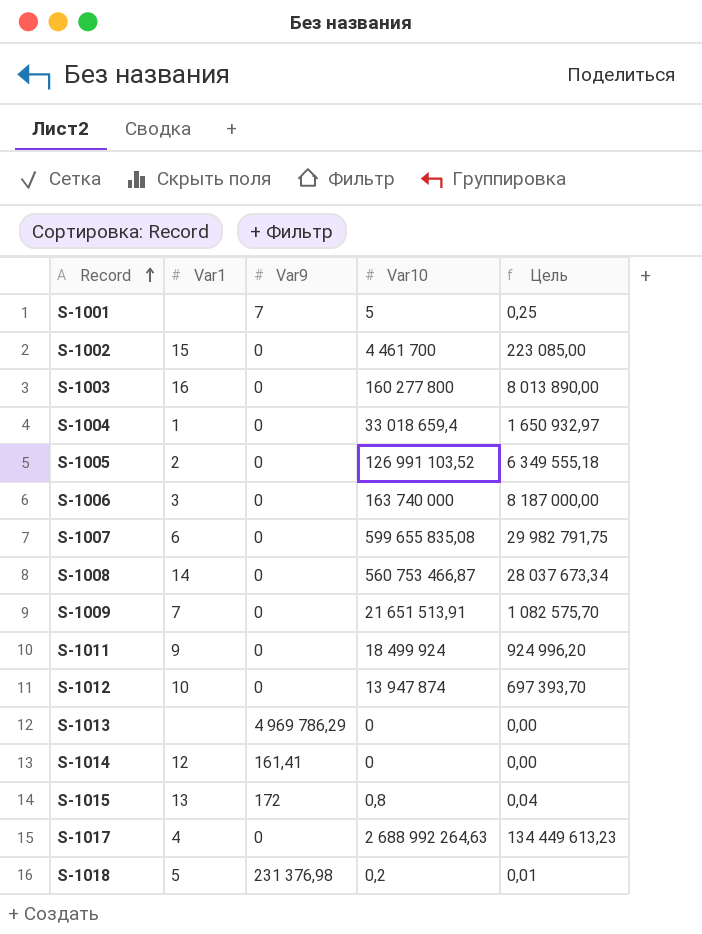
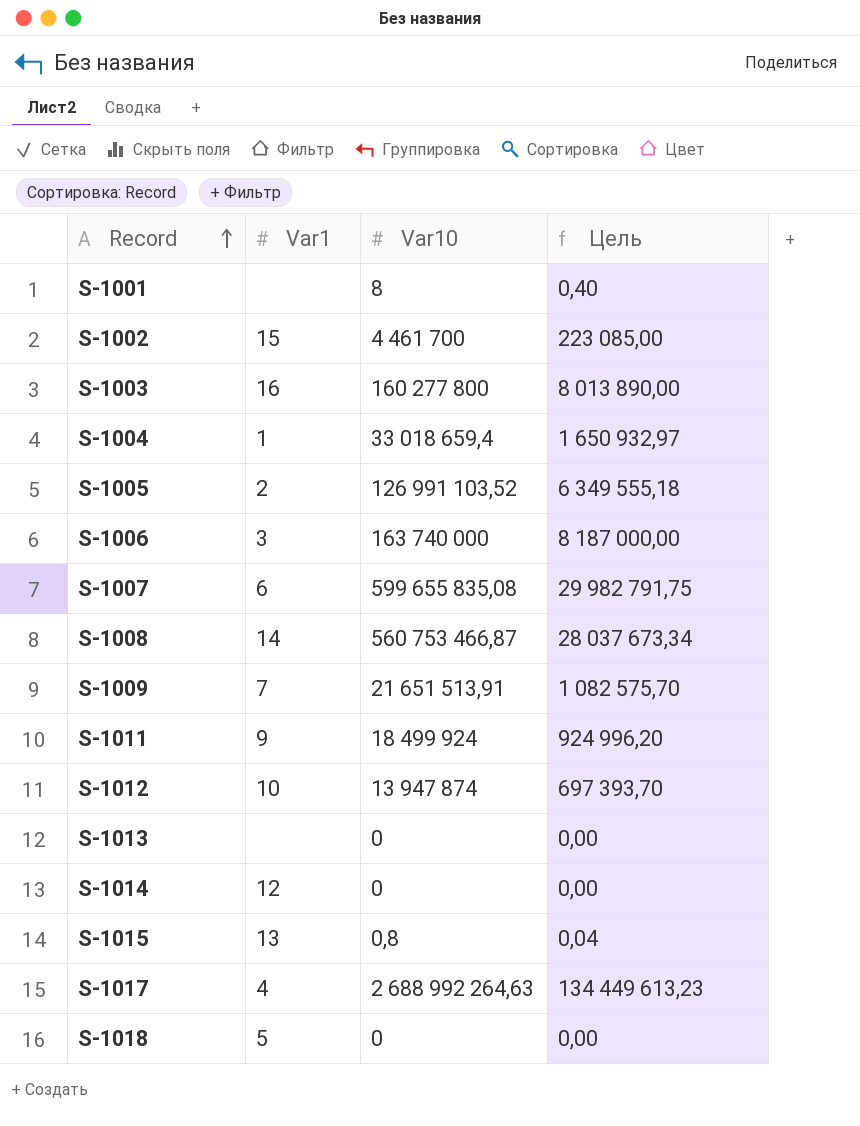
column Var9 | position: 3 -> none
S-1001 | Var10: 5 -> 8
S-1001 | Цель: 0,25 -> 0,40
S-1018 | Var10: 0,2 -> 0
S-1018 | Цель: 0,01 -> 0,00

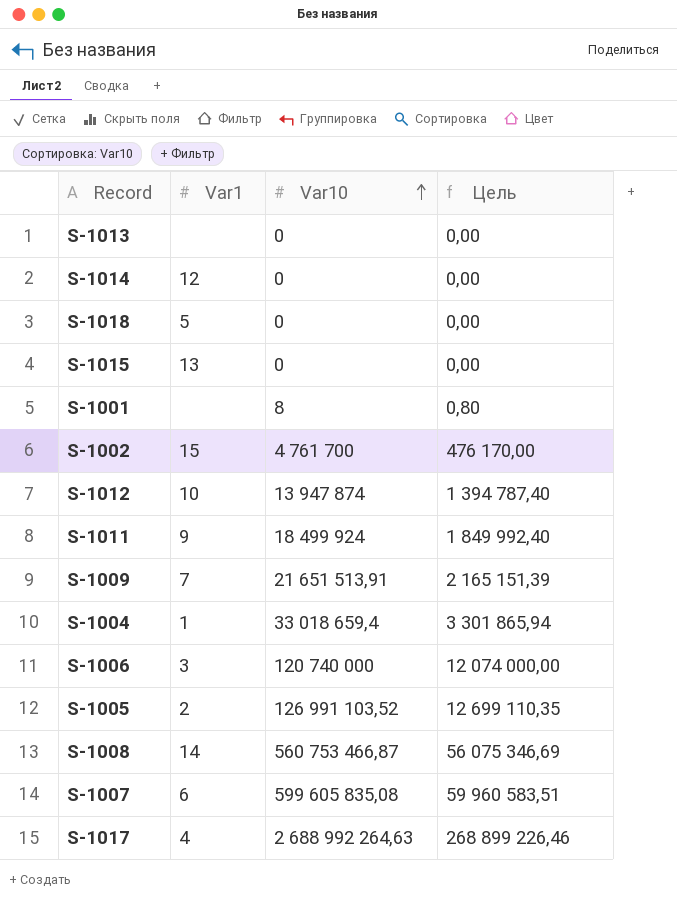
row order: Record ascending -> Var10 ascending
column Цель | formula: [Var10] * 0,05 -> [Var10] * 0,1
row S-1003: 16 | 160 277 800 | 8 013 890,00 -> none
S-1015 | Var10: 0,8 -> 0
S-1002 | Var10: 4 461 700 -> 4 761 700
S-1006 | Var10: 163 740 000 -> 120 740 000
S-1007 | Var10: 599 655 835,08 -> 599 605 835,08

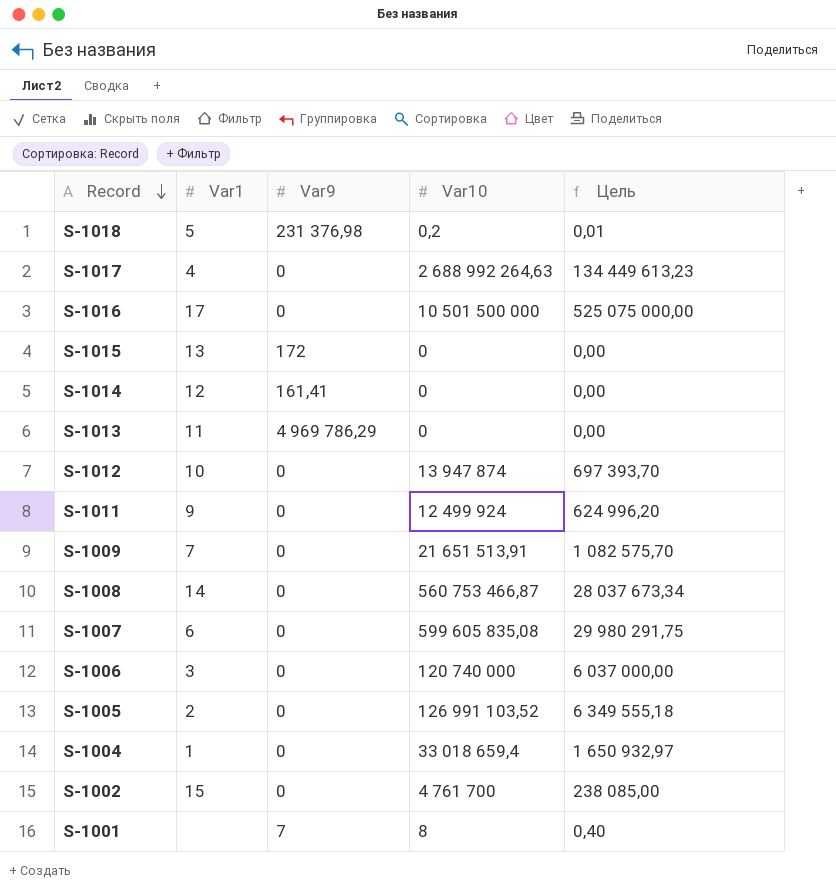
row order: Var10 ascending -> Record descending
column Var9 | position: none -> 3
column Цель | formula: [Var10] * 0,1 -> [Var10] * 0,05
S-1018 | Var10: 0 -> 0,2
row S-1016: none -> 17 | 0 | 10 501 500 000 | 525 075 000,00
S-1013 | Var1: none -> 11
S-1011 | Var10: 18 499 924 -> 12 499 924

